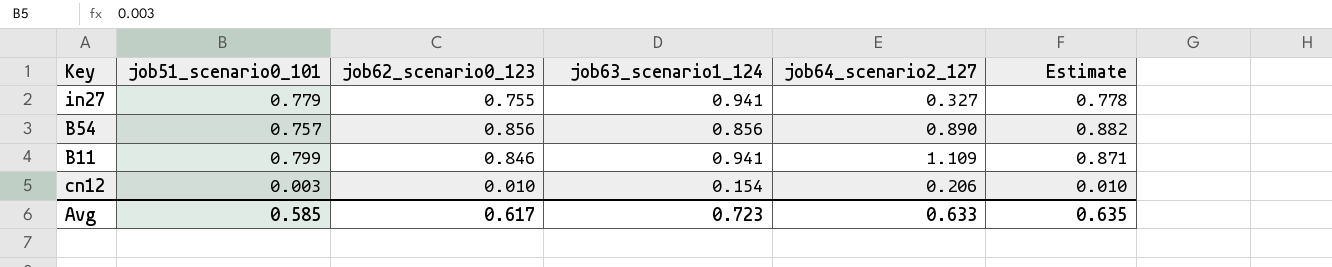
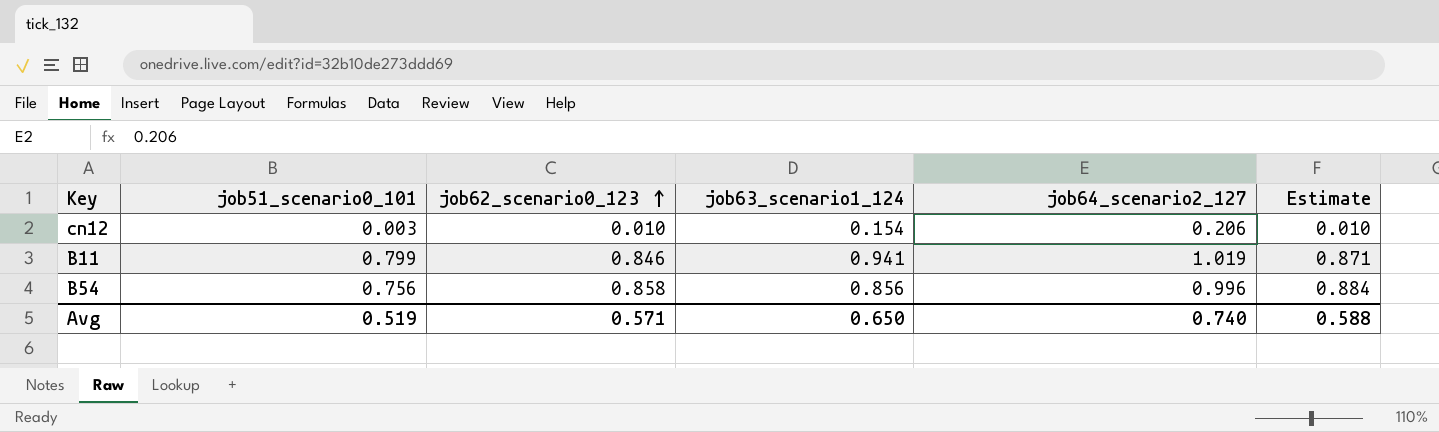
row order: none -> job62_scenario0_123 ascending
row in27: 0.779 | 0.755 | 0.941 | 0.327 | 0.778 -> none
B11 | job64_scenario2_127: 1.109 -> 1.019
B54 | job51_scenario0_101: 0.757 -> 0.756
B54 | job62_scenario0_123: 0.856 -> 0.858
B54 | job64_scenario2_127: 0.890 -> 0.996
B54 | Estimate: 0.882 -> 0.884
Avg | job51_scenario0_101: 0.585 -> 0.519
Avg | job62_scenario0_123: 0.617 -> 0.571
Avg | job63_scenario1_124: 0.723 -> 0.650
Avg | job64_scenario2_127: 0.633 -> 0.740
Avg | Estimate: 0.635 -> 0.588

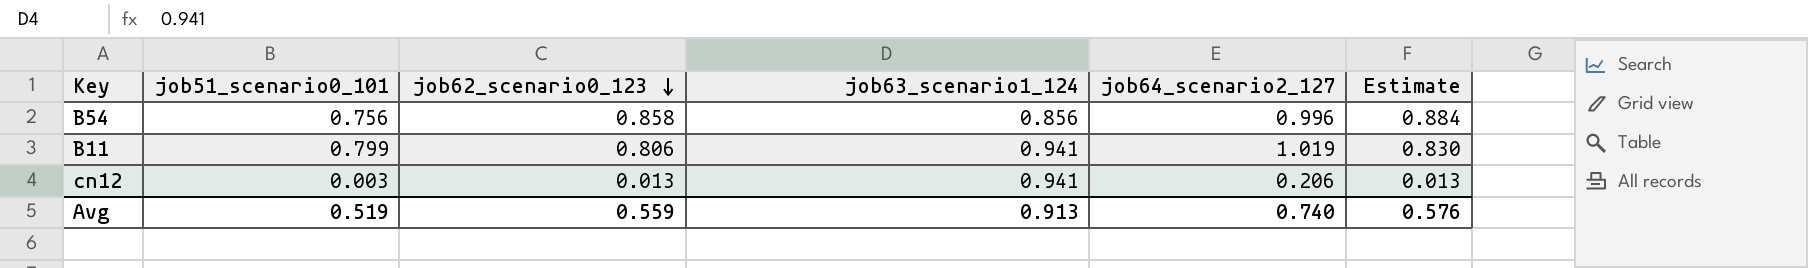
row order: job62_scenario0_123 ascending -> job62_scenario0_123 descending
B11 | job62_scenario0_123: 0.846 -> 0.806
B11 | Estimate: 0.871 -> 0.830
cn12 | job62_scenario0_123: 0.010 -> 0.013
cn12 | job63_scenario1_124: 0.154 -> 0.941
cn12 | Estimate: 0.010 -> 0.013
Avg | job62_scenario0_123: 0.571 -> 0.559
Avg | job63_scenario1_124: 0.650 -> 0.913
Avg | Estimate: 0.588 -> 0.576

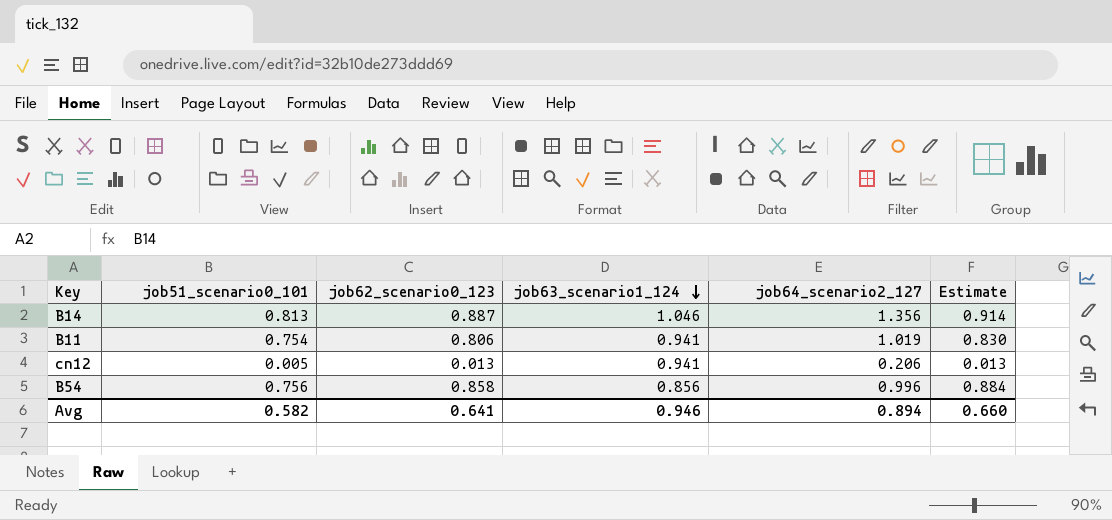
row order: job62_scenario0_123 descending -> job63_scenario1_124 descending
row B14: none -> 0.813 | 0.887 | 1.046 | 1.356 | 0.914
B11 | job51_scenario0_101: 0.799 -> 0.754
cn12 | job51_scenario0_101: 0.003 -> 0.005
Avg | job51_scenario0_101: 0.519 -> 0.582
Avg | job62_scenario0_123: 0.559 -> 0.641
Avg | job63_scenario1_124: 0.913 -> 0.946
Avg | job64_scenario2_127: 0.740 -> 0.894
Avg | Estimate: 0.576 -> 0.660

